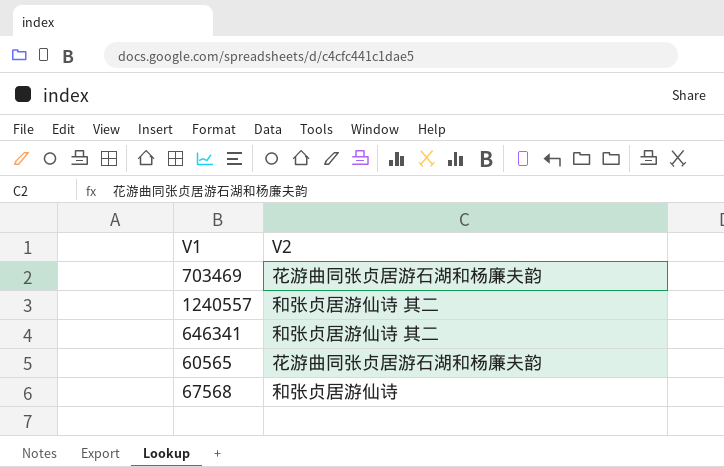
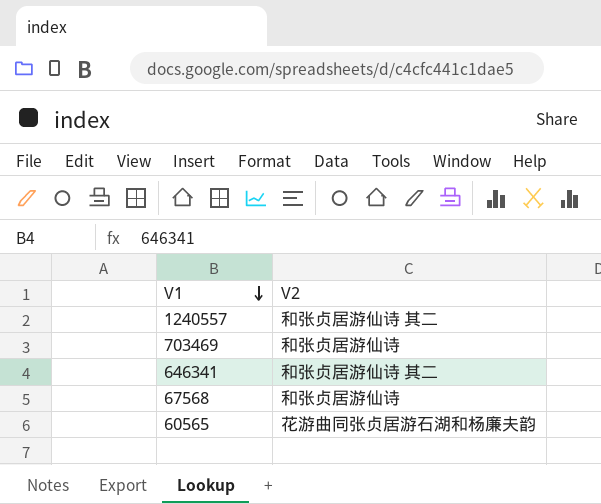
row order: none -> V1 descending
703469 | V2: 花游曲同张贞居游石湖和杨廉夫韵 -> 和张贞居游仙诗

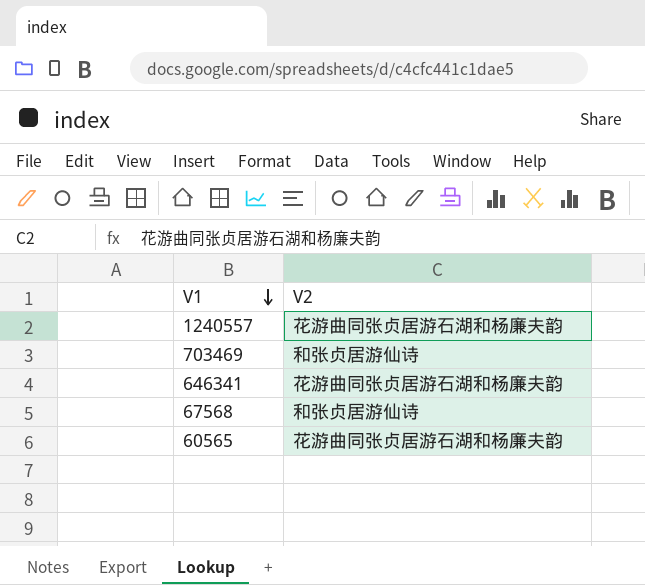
1240557 | V2: 和张贞居游仙诗 其二 -> 花游曲同张贞居游石湖和杨廉夫韵
646341 | V2: 和张贞居游仙诗 其二 -> 花游曲同张贞居游石湖和杨廉夫韵

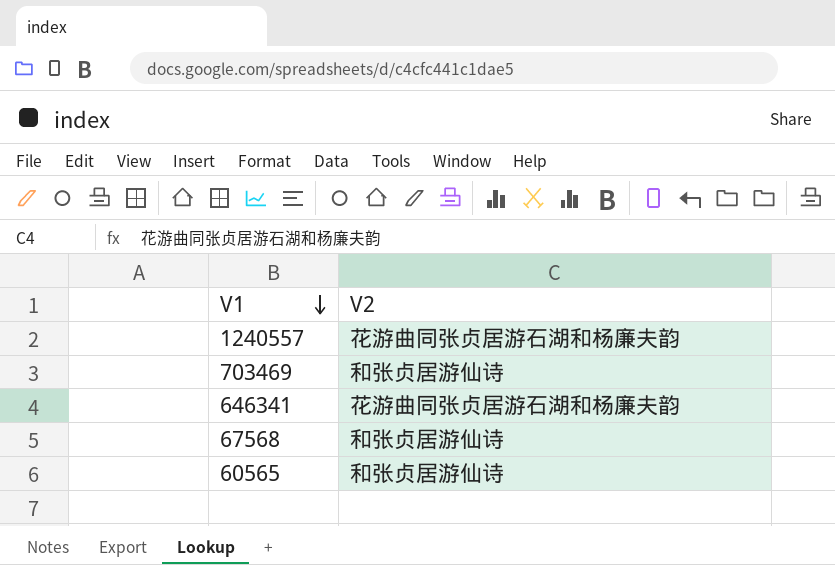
60565 | V2: 花游曲同张贞居游石湖和杨廉夫韵 -> 和张贞居游仙诗

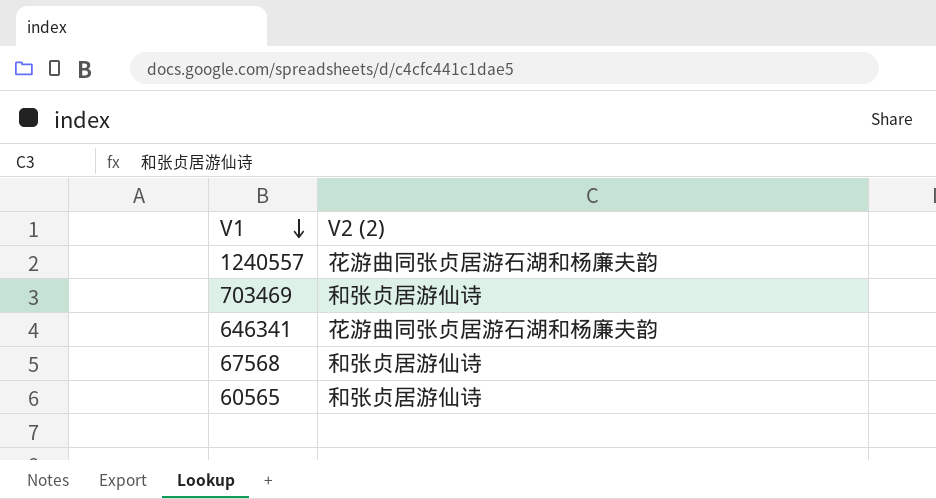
column name: V2 -> V2 (2)

